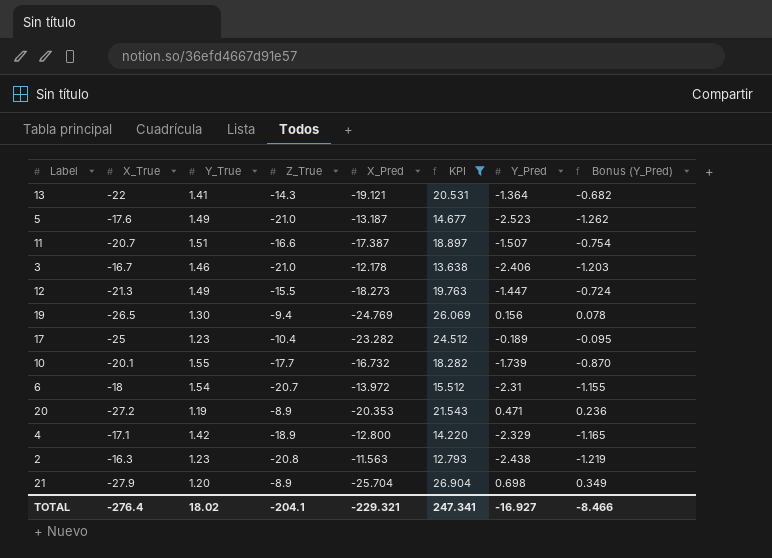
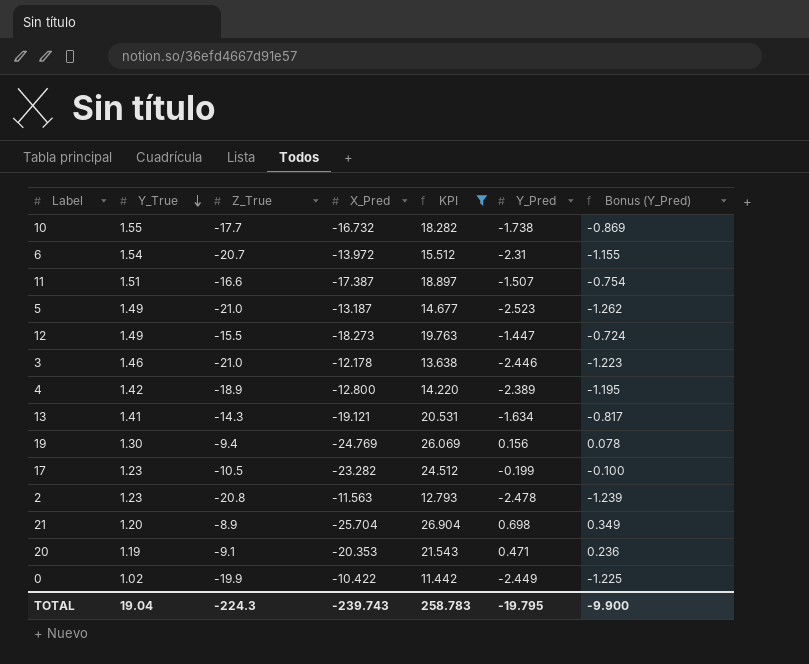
row order: none -> Y_True descending
column X_True | position: 2 -> none
10 | Y_Pred: -1.739 -> -1.738
10 | Bonus (Y_Pred): -0.870 -> -0.869
3 | Y_Pred: -2.406 -> -2.446
3 | Bonus (Y_Pred): -1.203 -> -1.223
4 | Y_Pred: -2.329 -> -2.389
4 | Bonus (Y_Pred): -1.165 -> -1.195
13 | Y_Pred: -1.364 -> -1.634
13 | Bonus (Y_Pred): -0.682 -> -0.817
17 | Z_True: -10.4 -> -10.5
17 | Y_Pred: -0.189 -> -0.199
17 | Bonus (Y_Pred): -0.095 -> -0.100
2 | Y_Pred: -2.438 -> -2.478
2 | Bonus (Y_Pred): -1.219 -> -1.239
20 | Z_True: -8.9 -> -9.1
row 0: none -> 1.02 | -19.9 | -10.422 | 11.442 | -2.449 | -1.225
TOTAL | Y_True: 18.02 -> 19.04
TOTAL | Z_True: -204.1 -> -224.3
TOTAL | X_Pred: -229.321 -> -239.743
TOTAL | KPI: 247.341 -> 258.783
TOTAL | Y_Pred: -16.927 -> -19.795
TOTAL | Bonus (Y_Pred): -8.466 -> -9.900

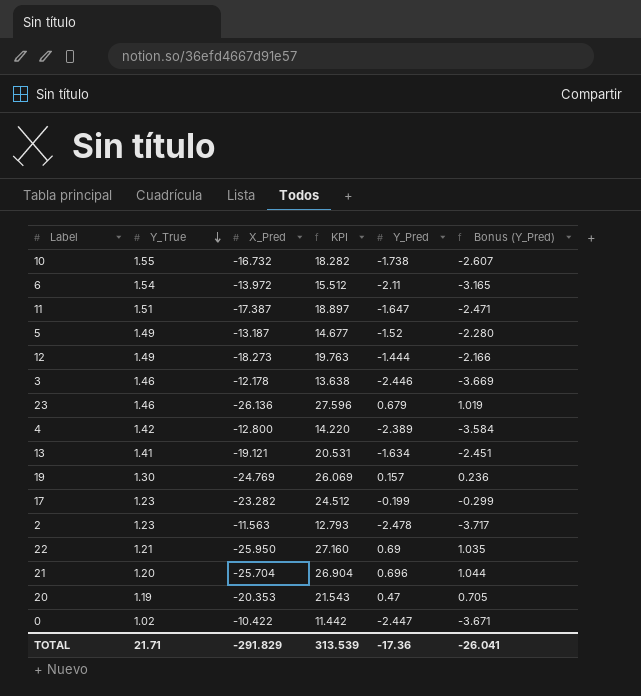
filter: KPI <= 26.904 -> none
column Z_True | position: 3 -> none
column Bonus (Y_Pred) | formula: [Y_Pred] * 0.5 -> [Y_Pred] * 1.5
6 | Y_Pred: -2.31 -> -2.11
11 | Y_Pred: -1.507 -> -1.647
5 | Y_Pred: -2.523 -> -1.52
12 | Y_Pred: -1.447 -> -1.444
19 | Y_Pred: 0.156 -> 0.157
21 | Y_Pred: 0.698 -> 0.696
20 | Y_Pred: 0.471 -> 0.47
0 | Y_Pred: -2.449 -> -2.447
TOTAL | Y_True: 19.04 -> 21.71
TOTAL | X_Pred: -239.743 -> -291.829
TOTAL | KPI: 258.783 -> 313.539
TOTAL | Y_Pred: -19.795 -> -17.36
TOTAL | Bonus (Y_Pred): -9.900 -> -26.041

